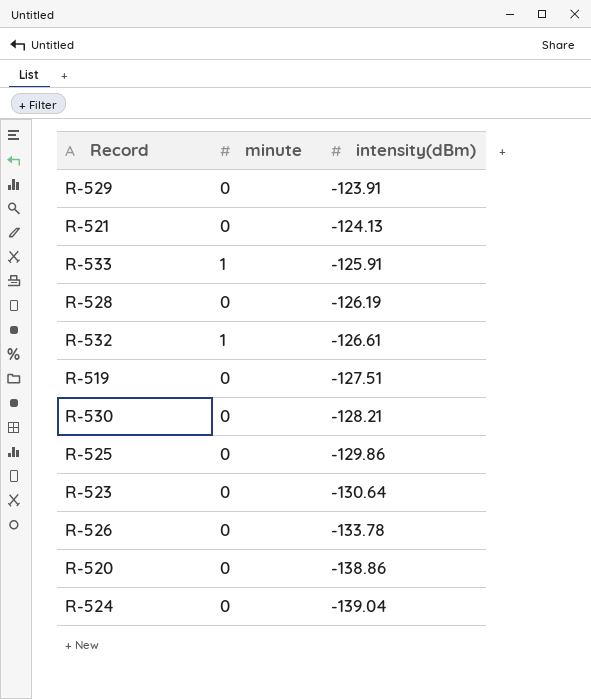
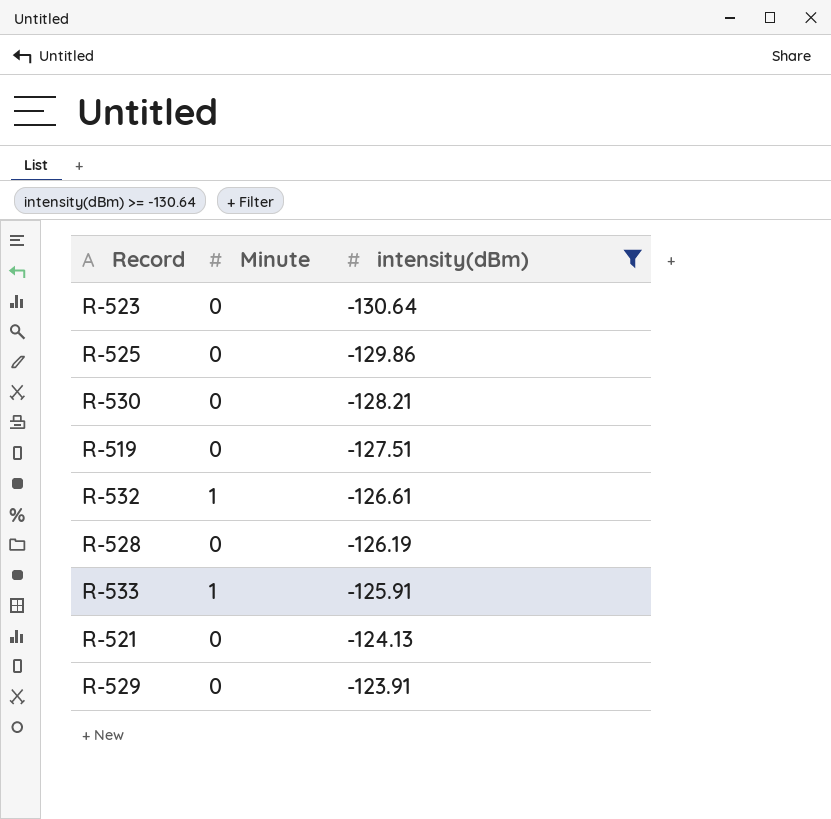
filter: none -> intensity(dBm) >= -130.64
row order: intensity(dBm) descending -> intensity(dBm) ascending
column name: minute -> Minute

